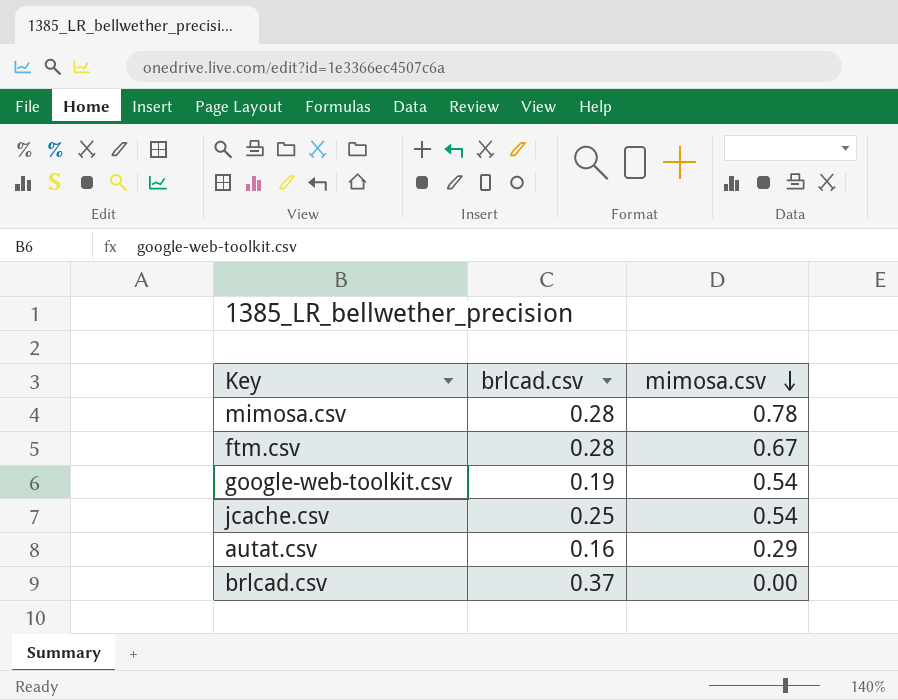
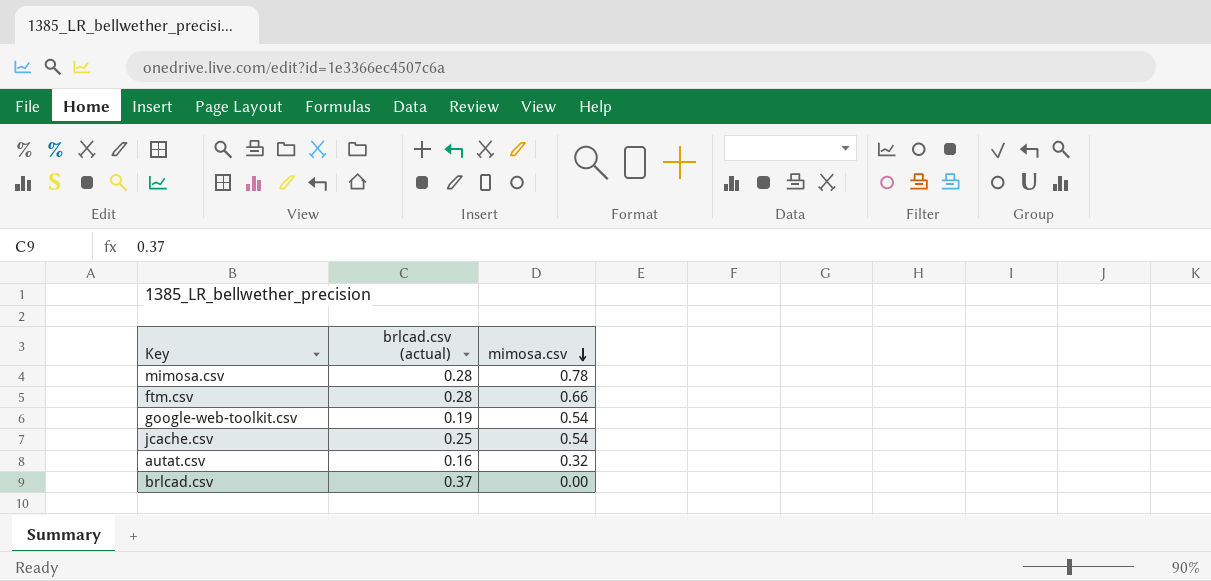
column name: brlcad.csv -> brlcad.csv (actual)
ftm.csv | mimosa.csv: 0.67 -> 0.66
autat.csv | mimosa.csv: 0.29 -> 0.32

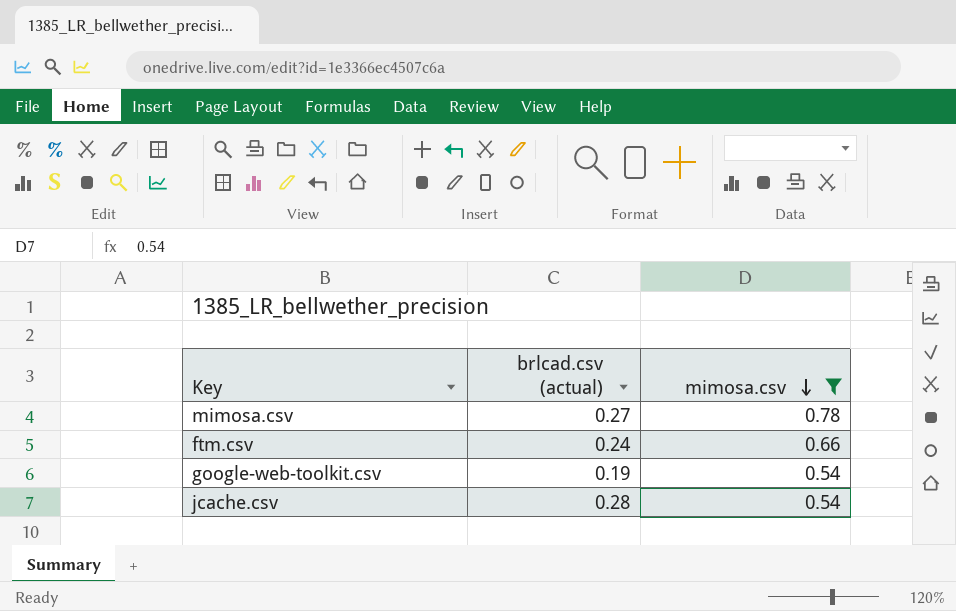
filter: none -> mimosa.csv >= 0.54
mimosa.csv | brlcad.csv (actual): 0.28 -> 0.27
ftm.csv | brlcad.csv (actual): 0.28 -> 0.24
jcache.csv | brlcad.csv (actual): 0.25 -> 0.28

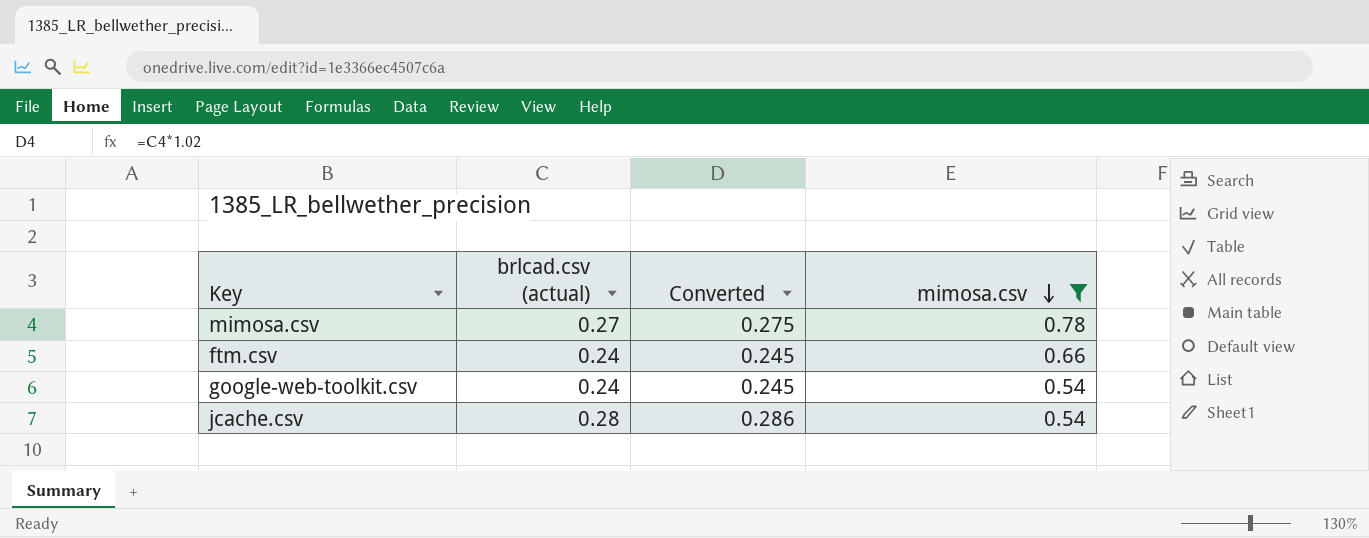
column Converted | formula: none -> [brlcad.csv (actual)] * 1.02
google-web-toolkit.csv | brlcad.csv (actual): 0.19 -> 0.24

